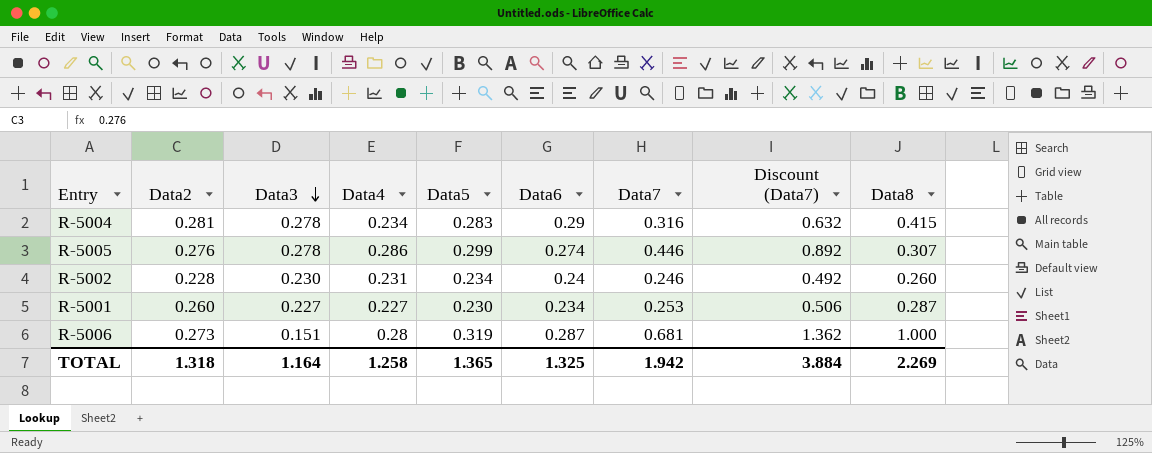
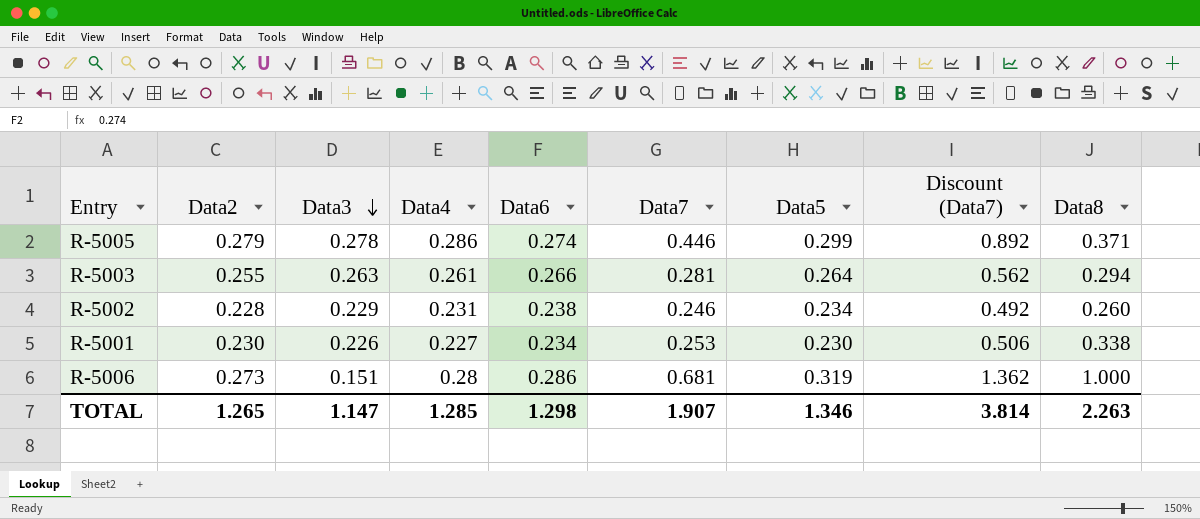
column Data5 | position: 5 -> 7
row R-5004: 0.281 | 0.278 | 0.234 | 0.283 | 0.29 | 0.316 | 0.632 | 0.415 -> none
R-5005 | Data2: 0.276 -> 0.279
R-5005 | Data8: 0.307 -> 0.371
row R-5003: none -> 0.255 | 0.263 | 0.261 | 0.266 | 0.281 | 0.264 | 0.562 | 0.294
R-5002 | Data3: 0.230 -> 0.229
R-5002 | Data6: 0.24 -> 0.238
R-5001 | Data2: 0.260 -> 0.230
R-5001 | Data3: 0.227 -> 0.226
R-5001 | Data8: 0.287 -> 0.338
R-5006 | Data6: 0.287 -> 0.286
TOTAL | Data2: 1.318 -> 1.265
TOTAL | Data3: 1.164 -> 1.147
TOTAL | Data4: 1.258 -> 1.285
TOTAL | Data6: 1.325 -> 1.298
TOTAL | Data7: 1.942 -> 1.907
TOTAL | Data5: 1.365 -> 1.346
TOTAL | Discount (Data7): 3.884 -> 3.814
TOTAL | Data8: 2.269 -> 2.263

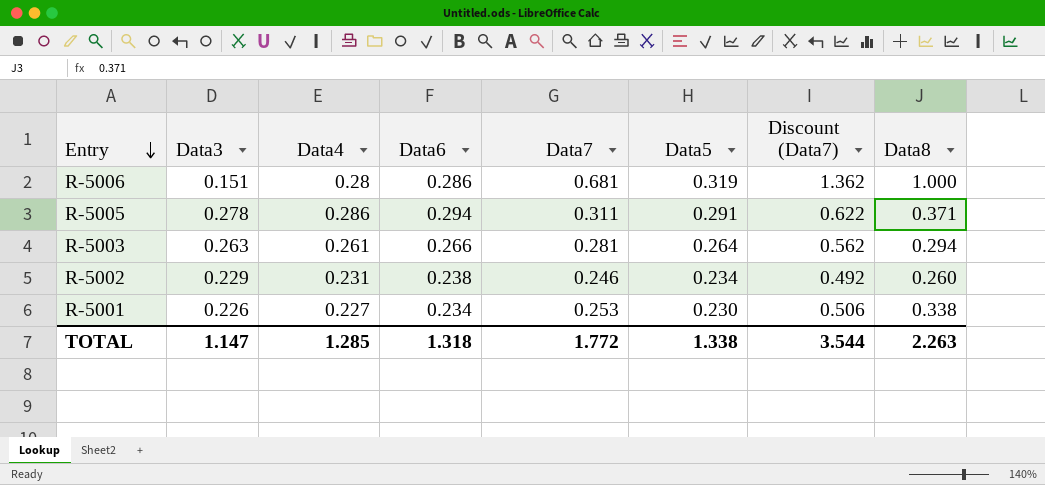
row order: Data3 descending -> Entry descending
column Data2 | position: 2 -> none
R-5005 | Data6: 0.274 -> 0.294
R-5005 | Data7: 0.446 -> 0.311
R-5005 | Data5: 0.299 -> 0.291
R-5005 | Discount (Data7): 0.892 -> 0.622
TOTAL | Data6: 1.298 -> 1.318
TOTAL | Data7: 1.907 -> 1.772
TOTAL | Data5: 1.346 -> 1.338
TOTAL | Discount (Data7): 3.814 -> 3.544

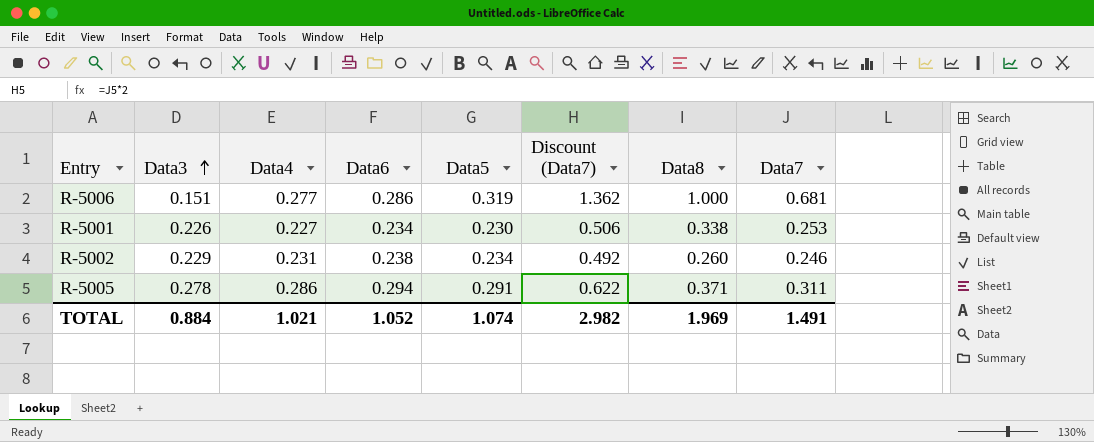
row order: Entry descending -> Data3 ascending
column Data7 | position: 5 -> 8
row R-5003: 0.263 | 0.261 | 0.266 | 0.281 | 0.264 | 0.562 | 0.294 -> none
R-5006 | Data4: 0.28 -> 0.277
TOTAL | Data3: 1.147 -> 0.884
TOTAL | Data4: 1.285 -> 1.021
TOTAL | Data6: 1.318 -> 1.052
TOTAL | Data5: 1.338 -> 1.074
TOTAL | Discount (Data7): 3.544 -> 2.982
TOTAL | Data8: 2.263 -> 1.969
TOTAL | Data7: 1.772 -> 1.491

